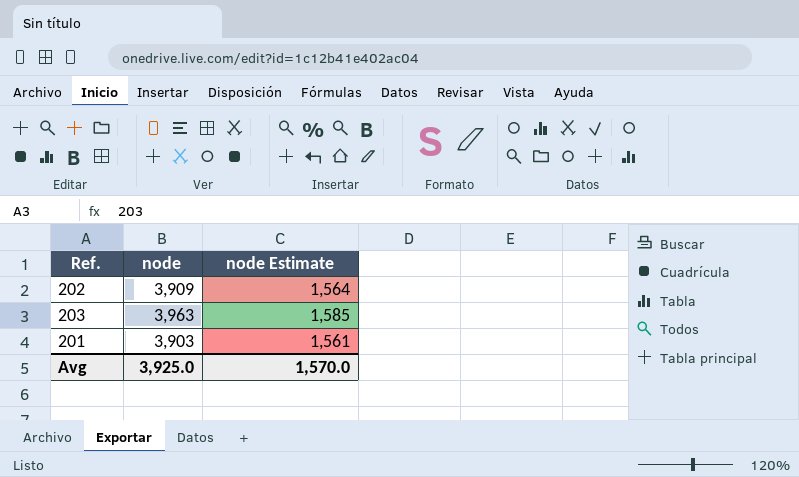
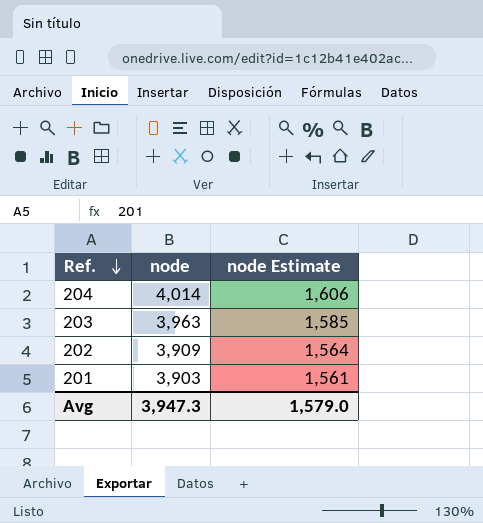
row order: none -> Ref. descending
row 204: none -> 4,014 | 1,606
Avg | node: 3,925.0 -> 3,947.3
Avg | node Estimate: 1,570.0 -> 1,579.0

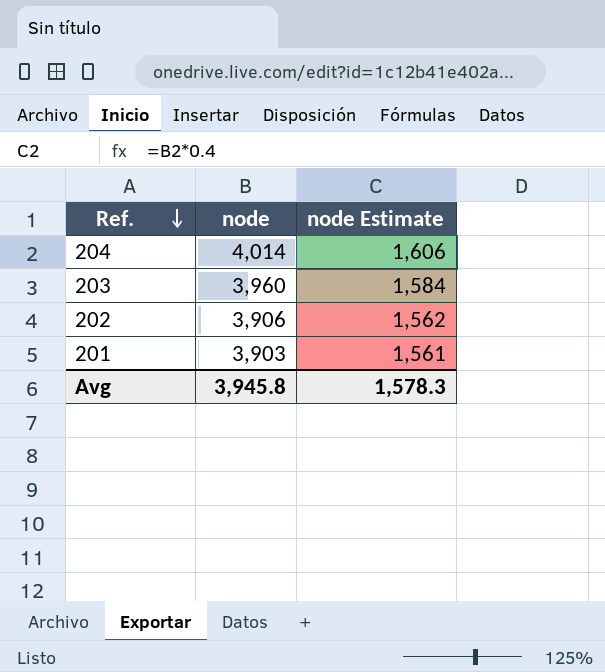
203 | node: 3,963 -> 3,960
203 | node Estimate: 1,585 -> 1,584
202 | node: 3,909 -> 3,906
202 | node Estimate: 1,564 -> 1,562
Avg | node: 3,947.3 -> 3,945.8
Avg | node Estimate: 1,579.0 -> 1,578.3

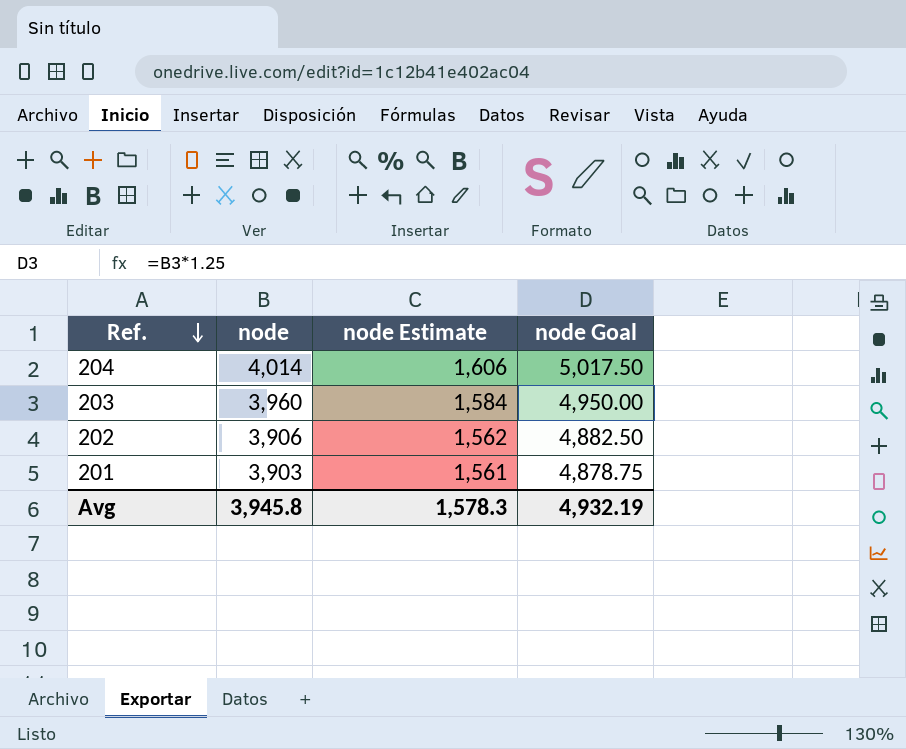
column node Goal | formula: none -> [node] * 1.25

